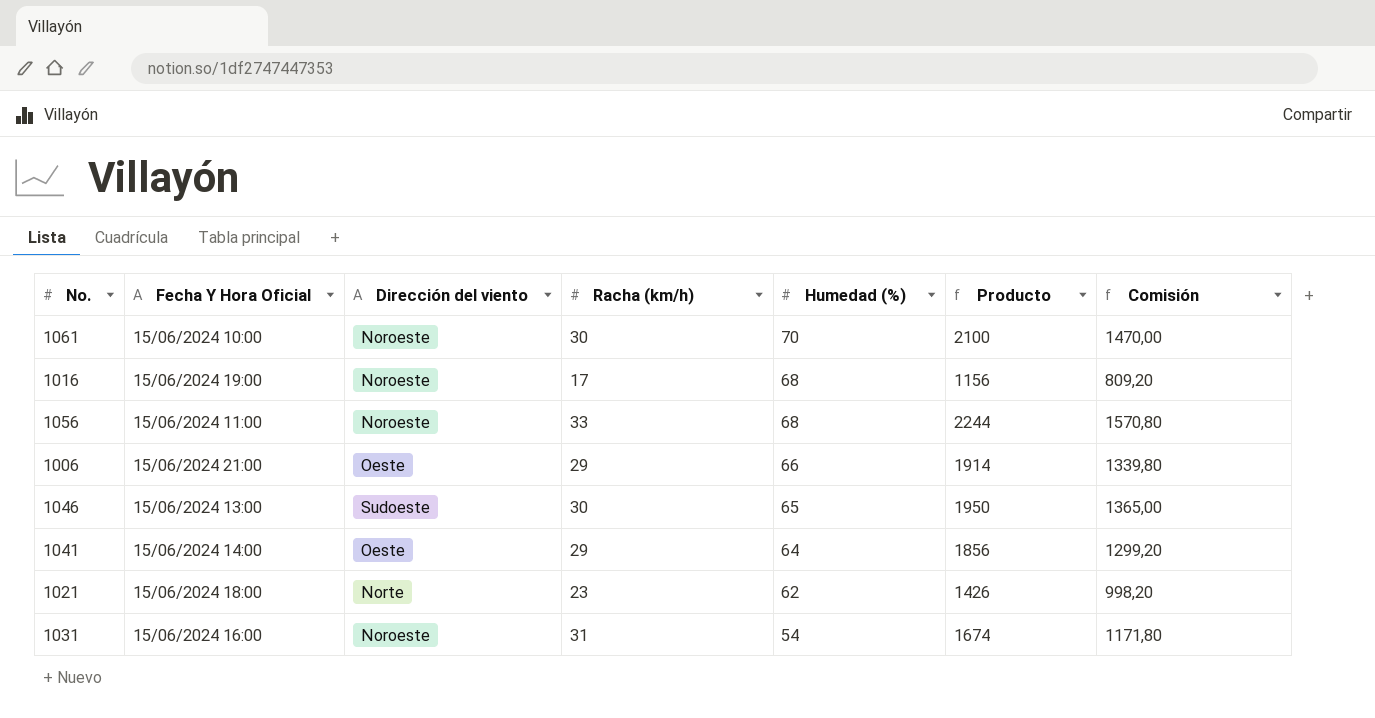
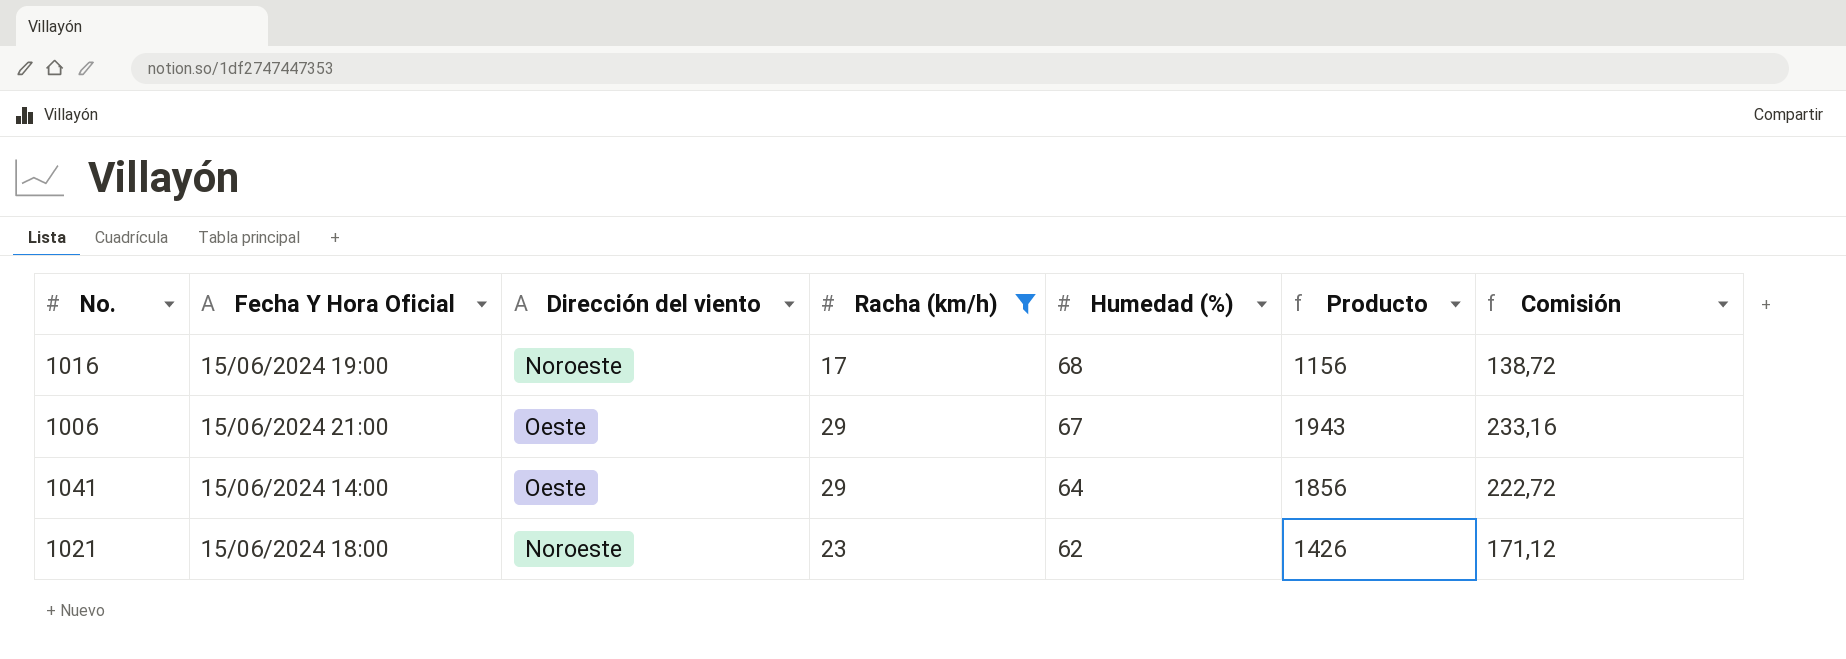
filter: none -> Racha (km/h) <= 29
column Comisión | formula: [Producto] * 0,7 -> [Producto] * 0,12
1006 | Humedad (%): 66 -> 67
1006 | Producto: 1914 -> 1943
1021 | Dirección del viento: Norte -> Noroeste

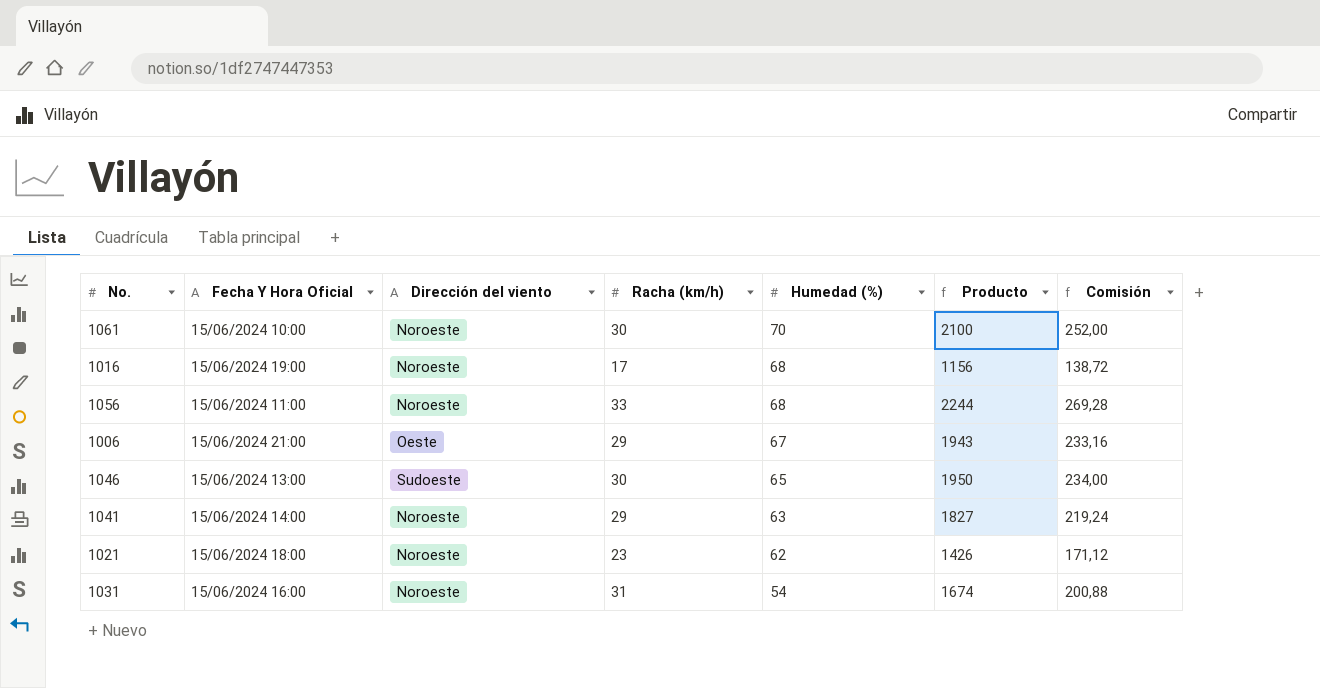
filter: Racha (km/h) <= 29 -> none
1041 | Dirección del viento: Oeste -> Noroeste
1041 | Humedad (%): 64 -> 63
1041 | Producto: 1856 -> 1827
1041 | Comisión: 222,72 -> 219,24

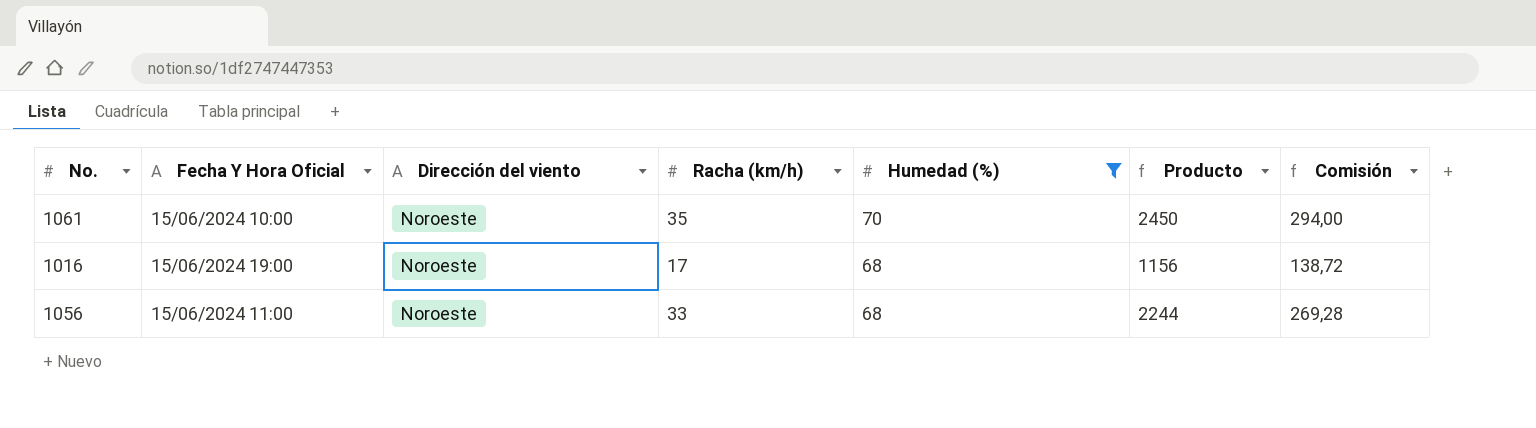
filter: none -> Humedad (%) >= 68
1061 | Racha (km/h): 30 -> 35
1061 | Producto: 2100 -> 2450
1061 | Comisión: 252,00 -> 294,00

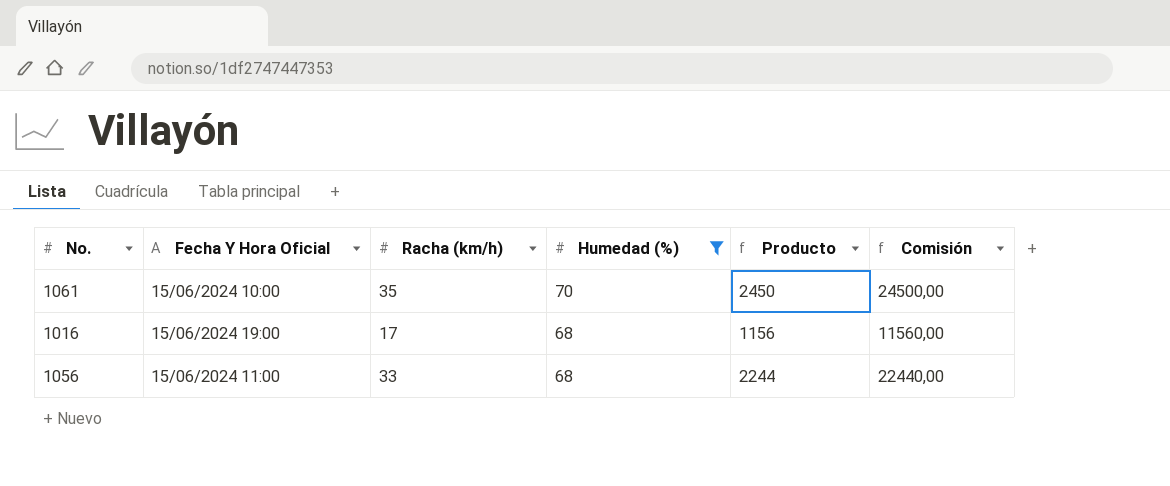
column Dirección del viento | position: 3 -> none
column Comisión | formula: [Producto] * 0,12 -> [Producto] * 10

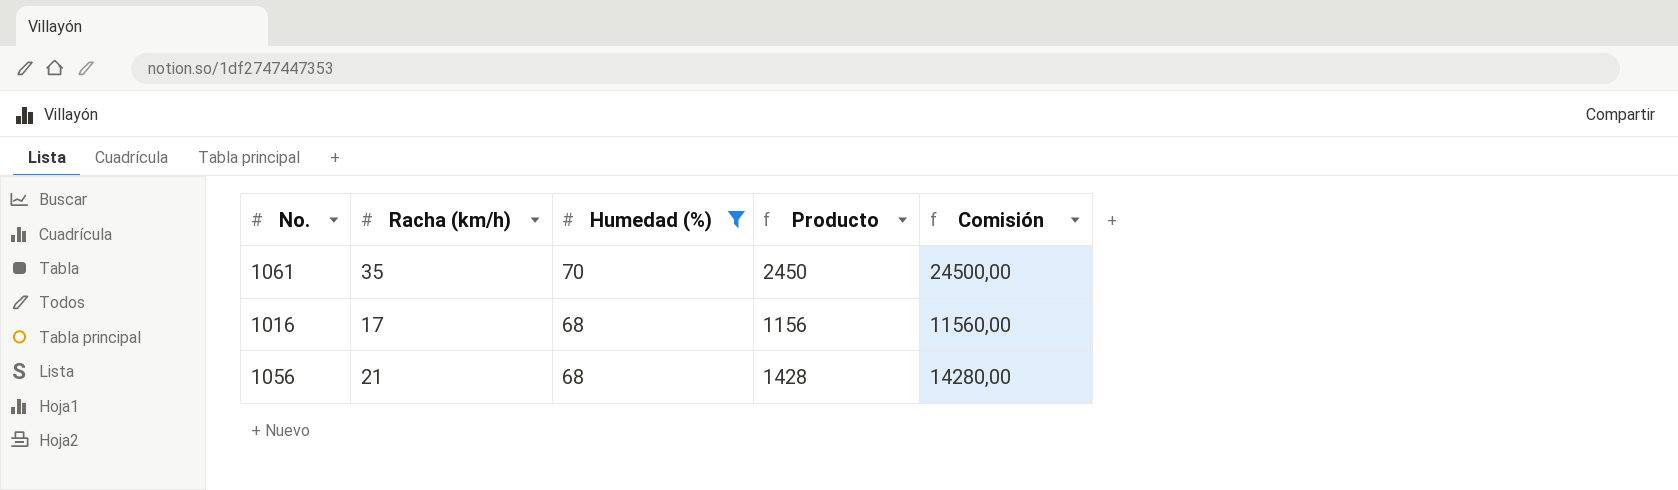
column Fecha Y Hora Oficial | position: 2 -> none
1056 | Racha (km/h): 33 -> 21
1056 | Producto: 2244 -> 1428
1056 | Comisión: 22440,00 -> 14280,00

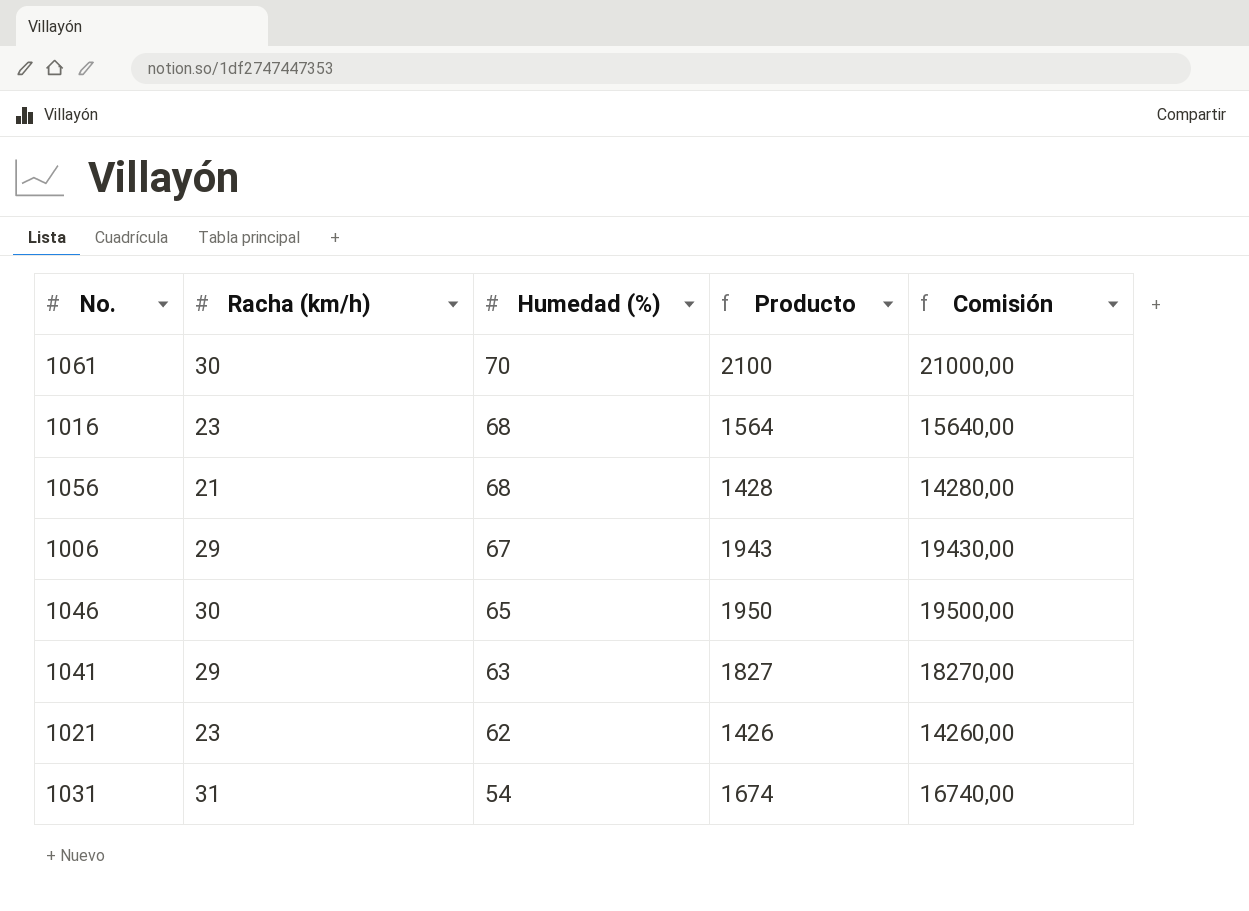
filter: Humedad (%) >= 68 -> none
1061 | Racha (km/h): 35 -> 30
1061 | Producto: 2450 -> 2100
1061 | Comisión: 24500,00 -> 21000,00
1016 | Racha (km/h): 17 -> 23
1016 | Producto: 1156 -> 1564
1016 | Comisión: 11560,00 -> 15640,00

